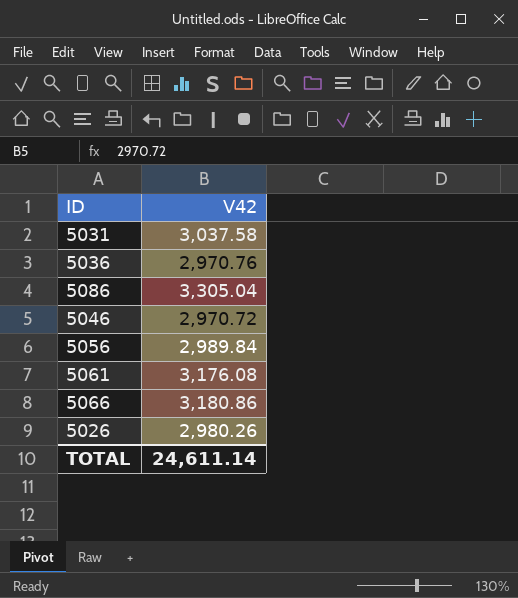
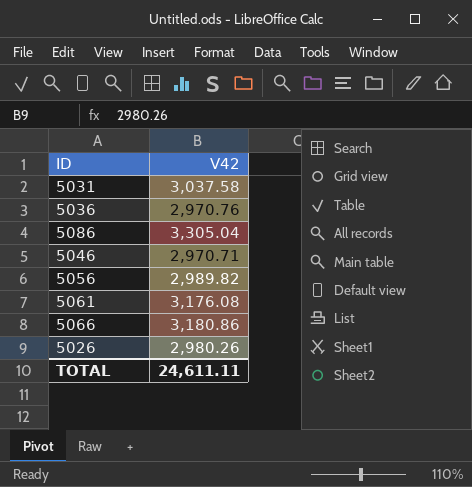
5046 | V42: 2,970.72 -> 2,970.71
5056 | V42: 2,989.84 -> 2,989.82
TOTAL | V42: 24,611.14 -> 24,611.11

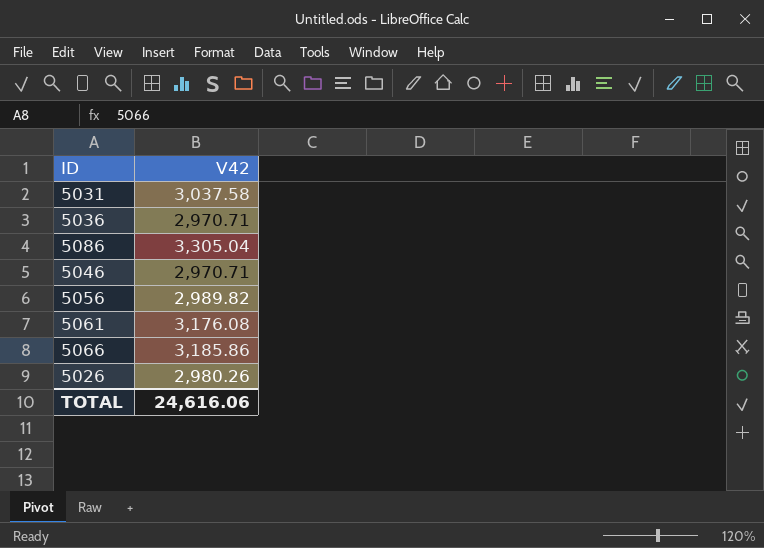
5036 | V42: 2,970.76 -> 2,970.71
5066 | V42: 3,180.86 -> 3,185.86
TOTAL | V42: 24,611.11 -> 24,616.06

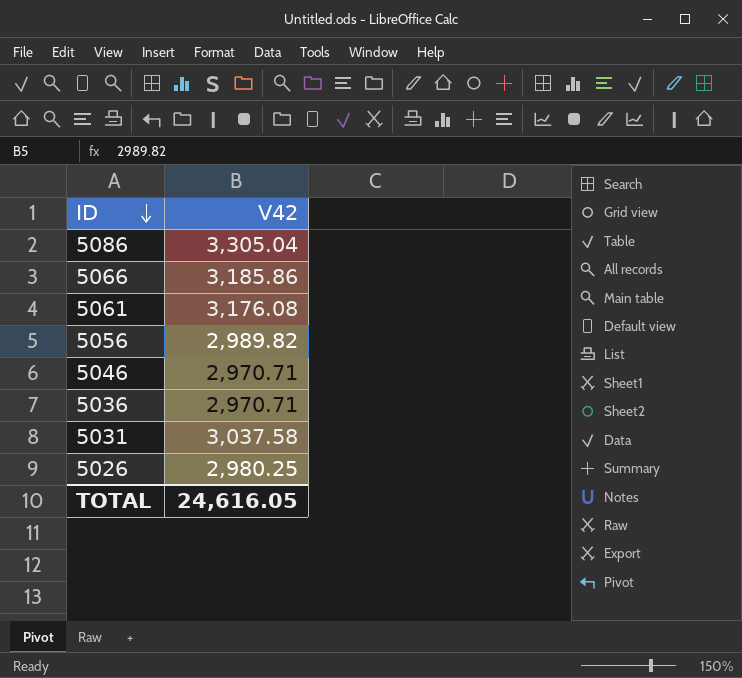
row order: none -> ID descending
5026 | V42: 2,980.26 -> 2,980.25
TOTAL | V42: 24,616.06 -> 24,616.05

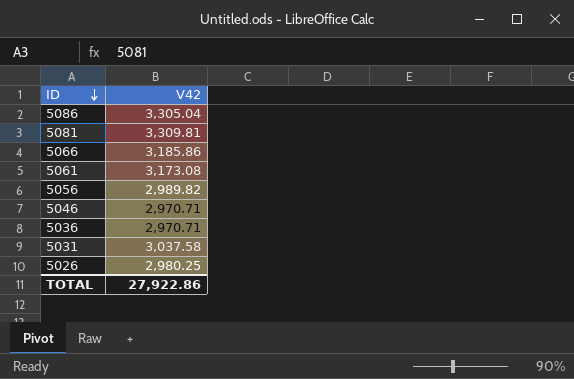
row 5081: none -> 3,309.81
5061 | V42: 3,176.08 -> 3,173.08
TOTAL | V42: 24,616.05 -> 27,922.86

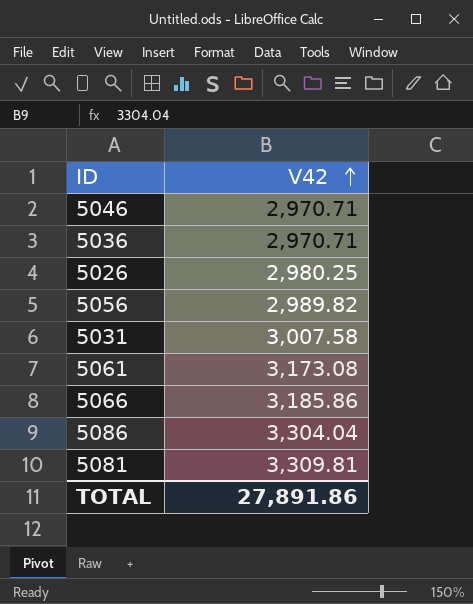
row order: ID descending -> V42 ascending
5031 | V42: 3,037.58 -> 3,007.58
5086 | V42: 3,305.04 -> 3,304.04
TOTAL | V42: 27,922.86 -> 27,891.86

